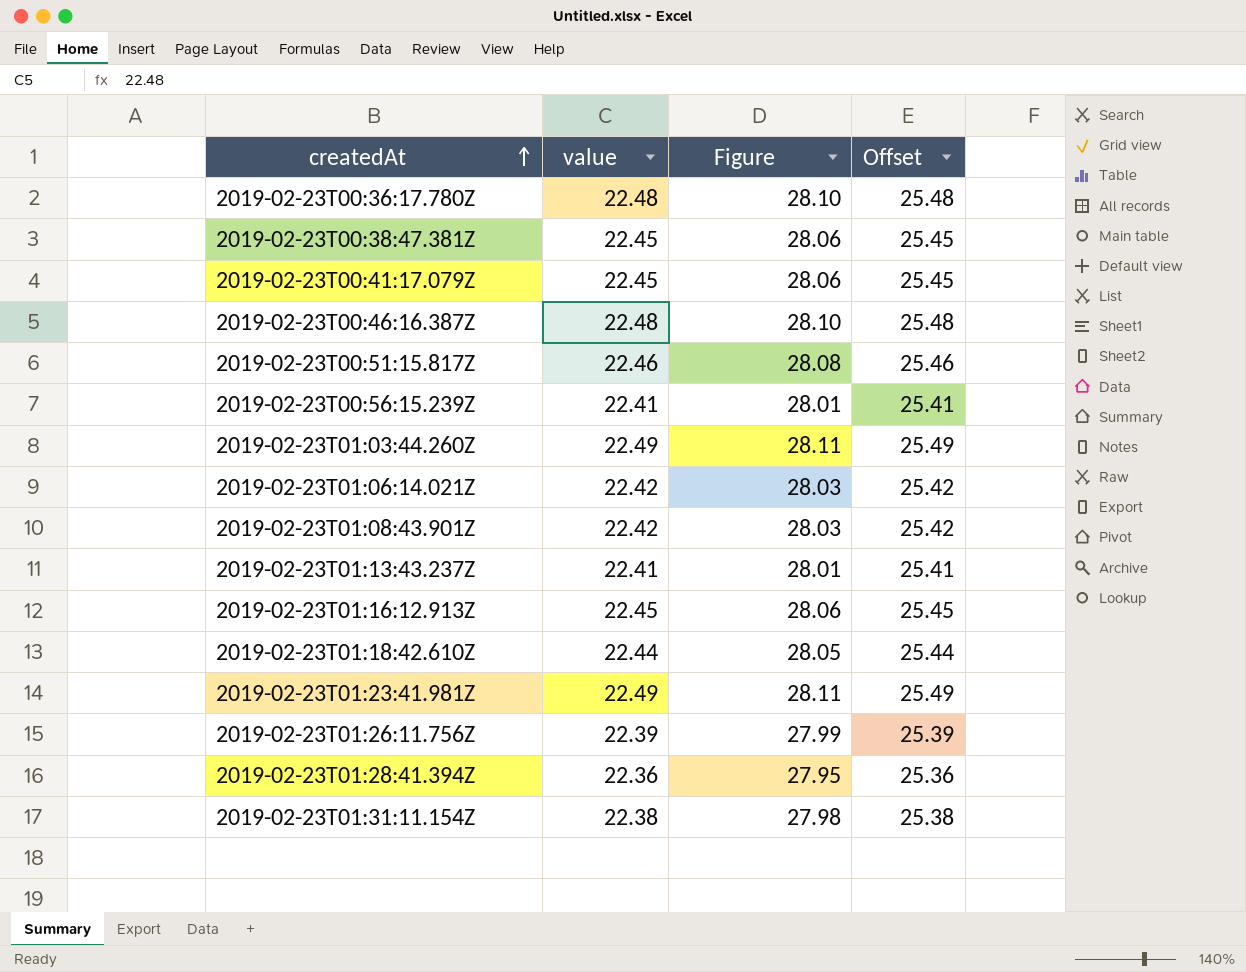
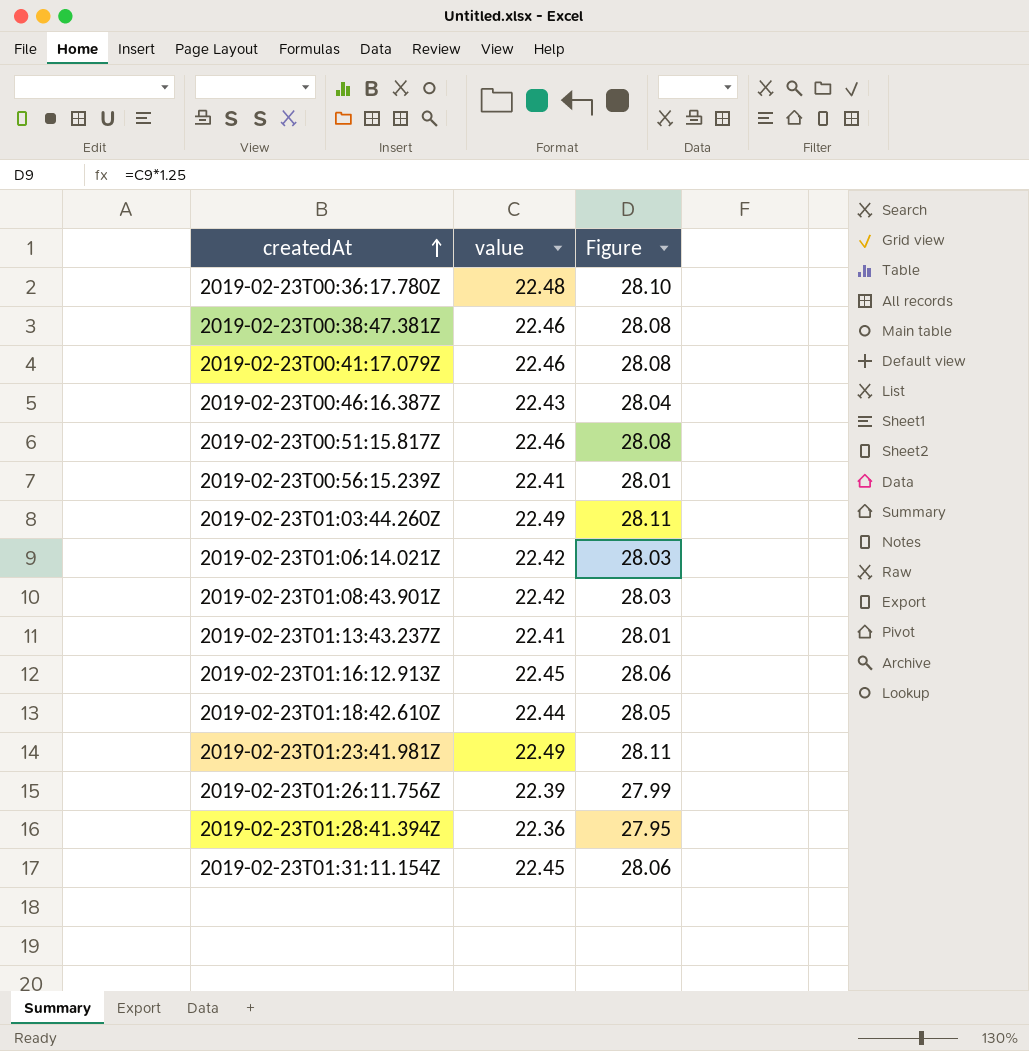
column Offset | formula: [value] + 3 -> none
2019-02-23T00:38:47.381Z | value: 22.45 -> 22.46
2019-02-23T00:38:47.381Z | Figure: 28.06 -> 28.08
2019-02-23T00:41:17.079Z | value: 22.45 -> 22.46
2019-02-23T00:41:17.079Z | Figure: 28.06 -> 28.08
2019-02-23T00:46:16.387Z | value: 22.48 -> 22.43
2019-02-23T00:46:16.387Z | Figure: 28.10 -> 28.04
2019-02-23T01:31:11.154Z | value: 22.38 -> 22.45
2019-02-23T01:31:11.154Z | Figure: 27.98 -> 28.06

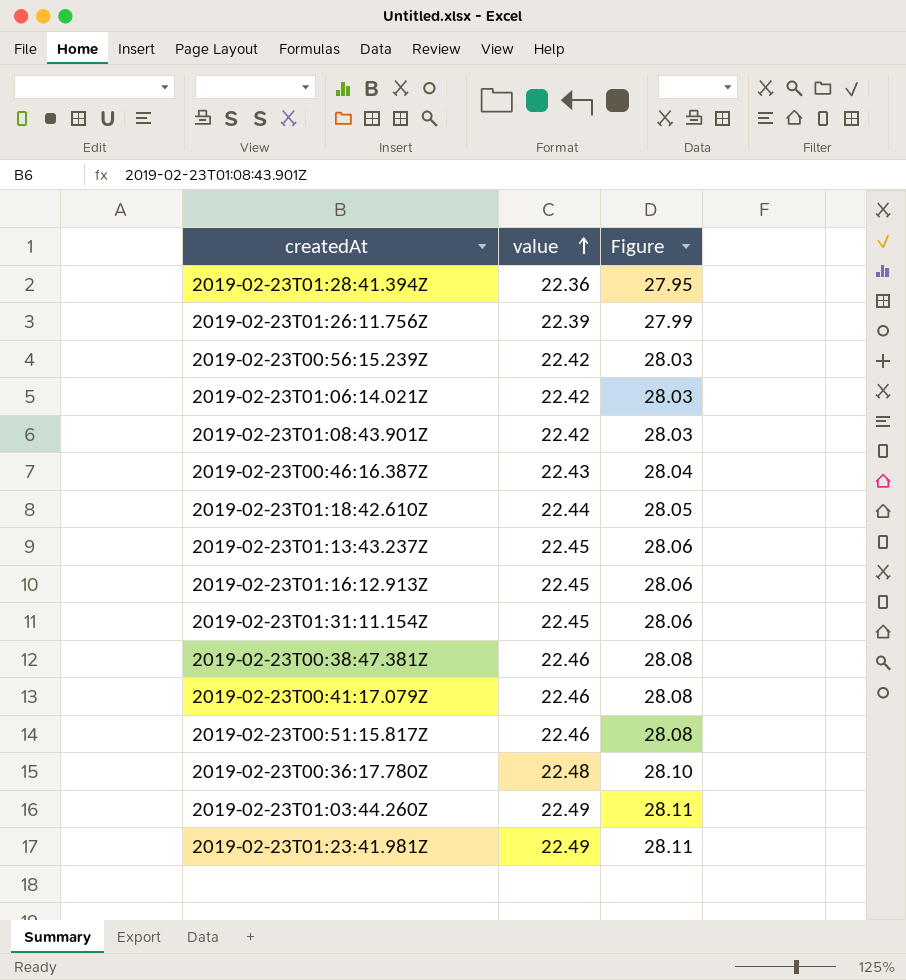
row order: createdAt ascending -> value ascending
2019-02-23T00:56:15.239Z | value: 22.41 -> 22.42
2019-02-23T00:56:15.239Z | Figure: 28.01 -> 28.03
2019-02-23T01:13:43.237Z | value: 22.41 -> 22.45
2019-02-23T01:13:43.237Z | Figure: 28.01 -> 28.06

